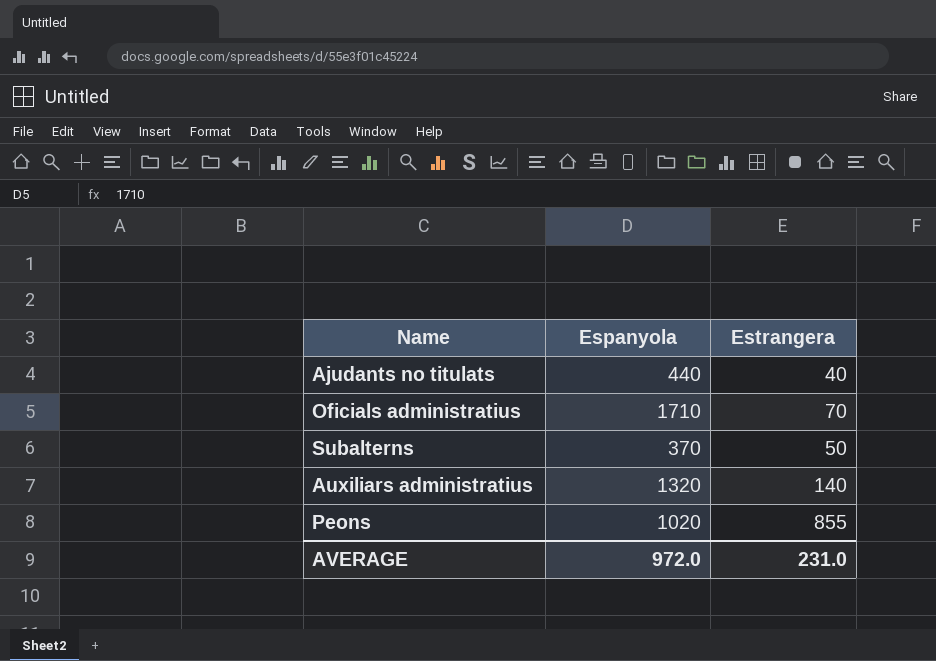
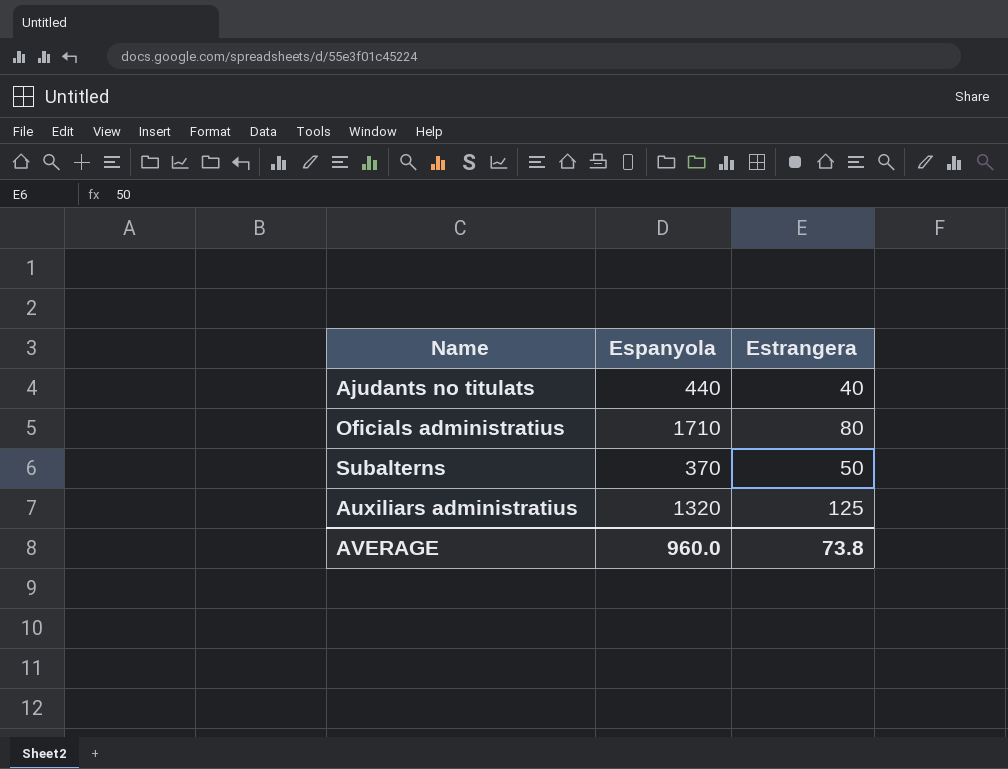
row Peons: 1020 | 855 -> none
Oficials administratius | Estrangera: 70 -> 80
Auxiliars administratius | Estrangera: 140 -> 125
AVERAGE | Espanyola: 972.0 -> 960.0
AVERAGE | Estrangera: 231.0 -> 73.8

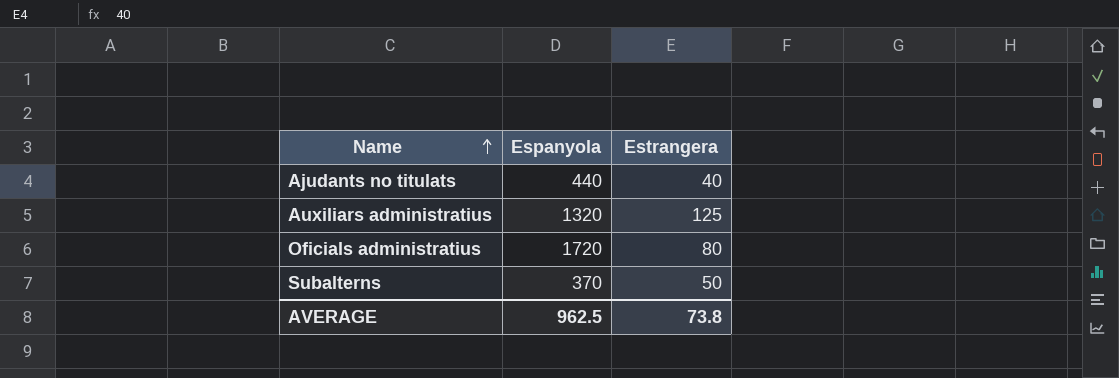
row order: none -> Name ascending
Oficials administratius | Espanyola: 1710 -> 1720
AVERAGE | Espanyola: 960.0 -> 962.5

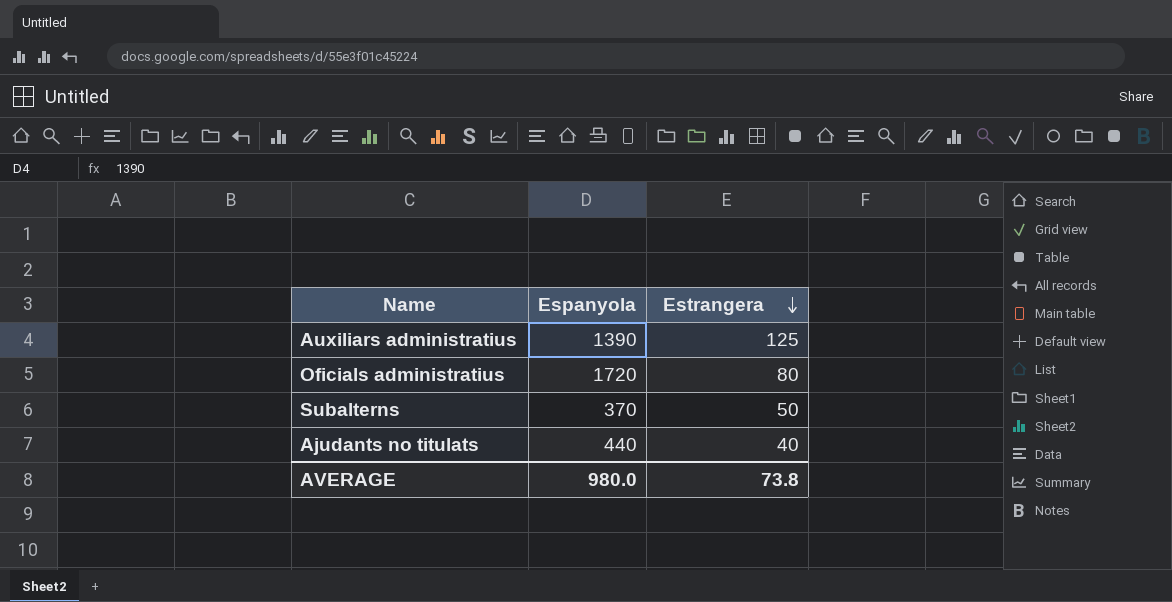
row order: Name ascending -> Estrangera descending
Auxiliars administratius | Espanyola: 1320 -> 1390
AVERAGE | Espanyola: 962.5 -> 980.0

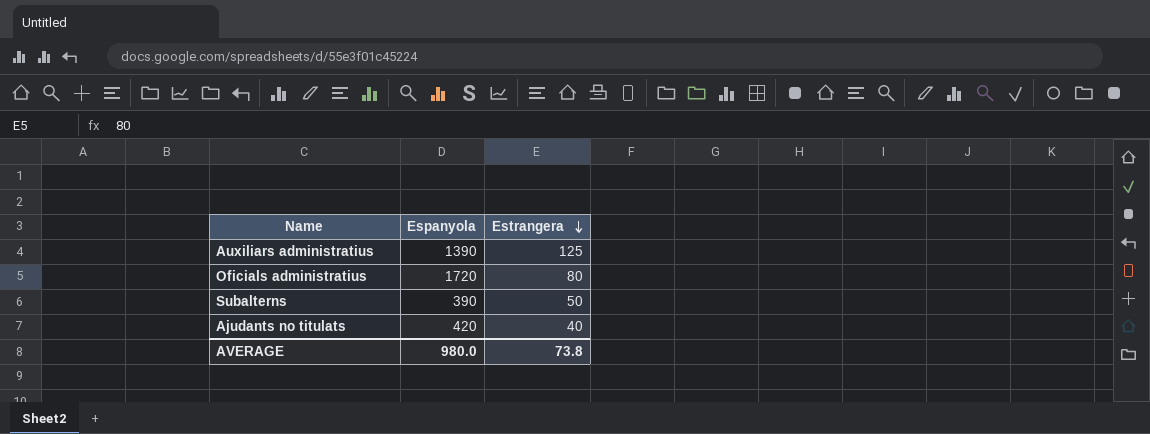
Subalterns | Espanyola: 370 -> 390
Ajudants no titulats | Espanyola: 440 -> 420

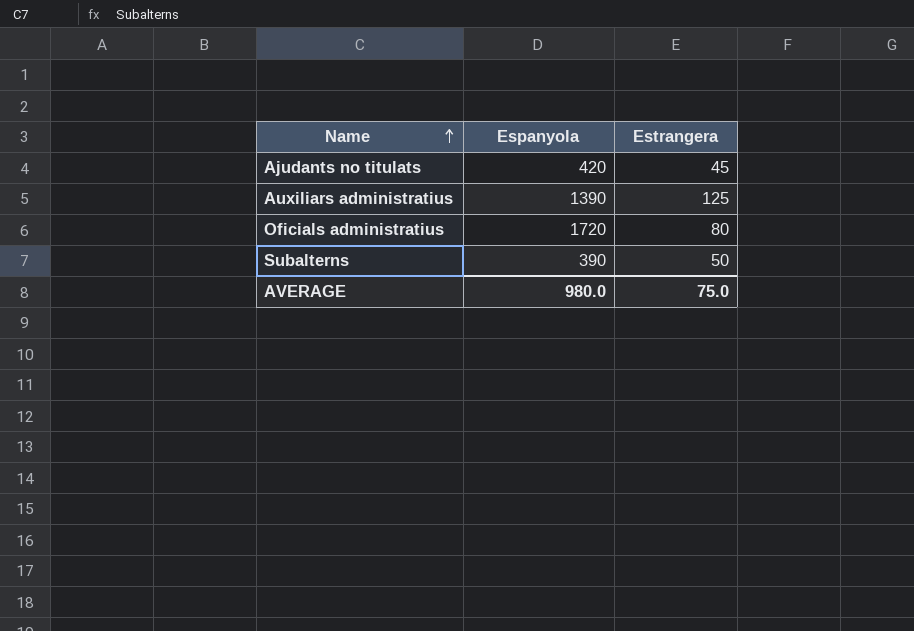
row order: Estrangera descending -> Name ascending
Ajudants no titulats | Estrangera: 40 -> 45
AVERAGE | Estrangera: 73.8 -> 75.0

